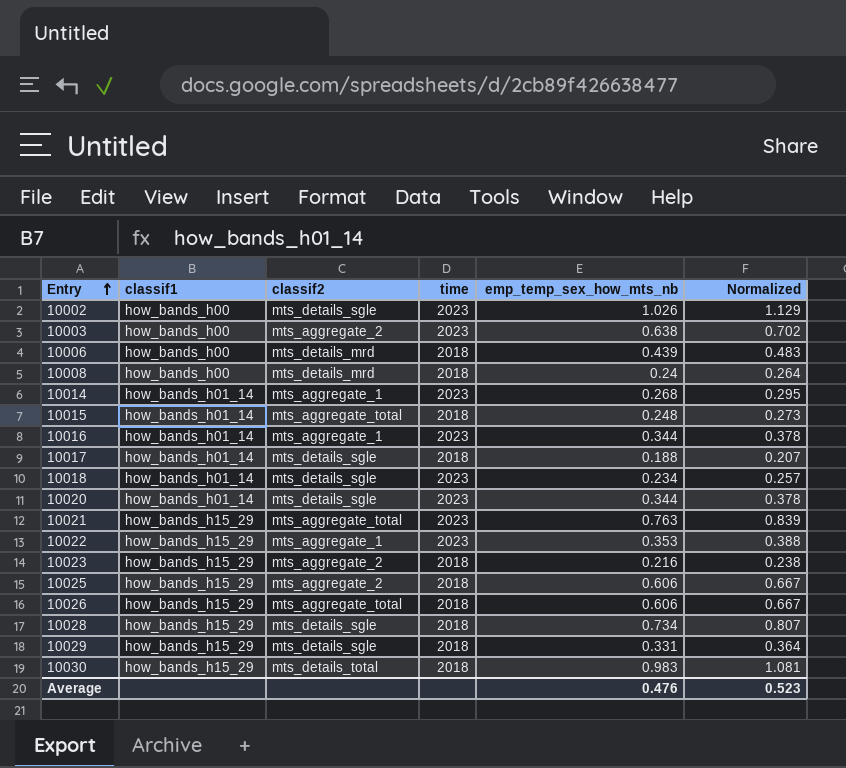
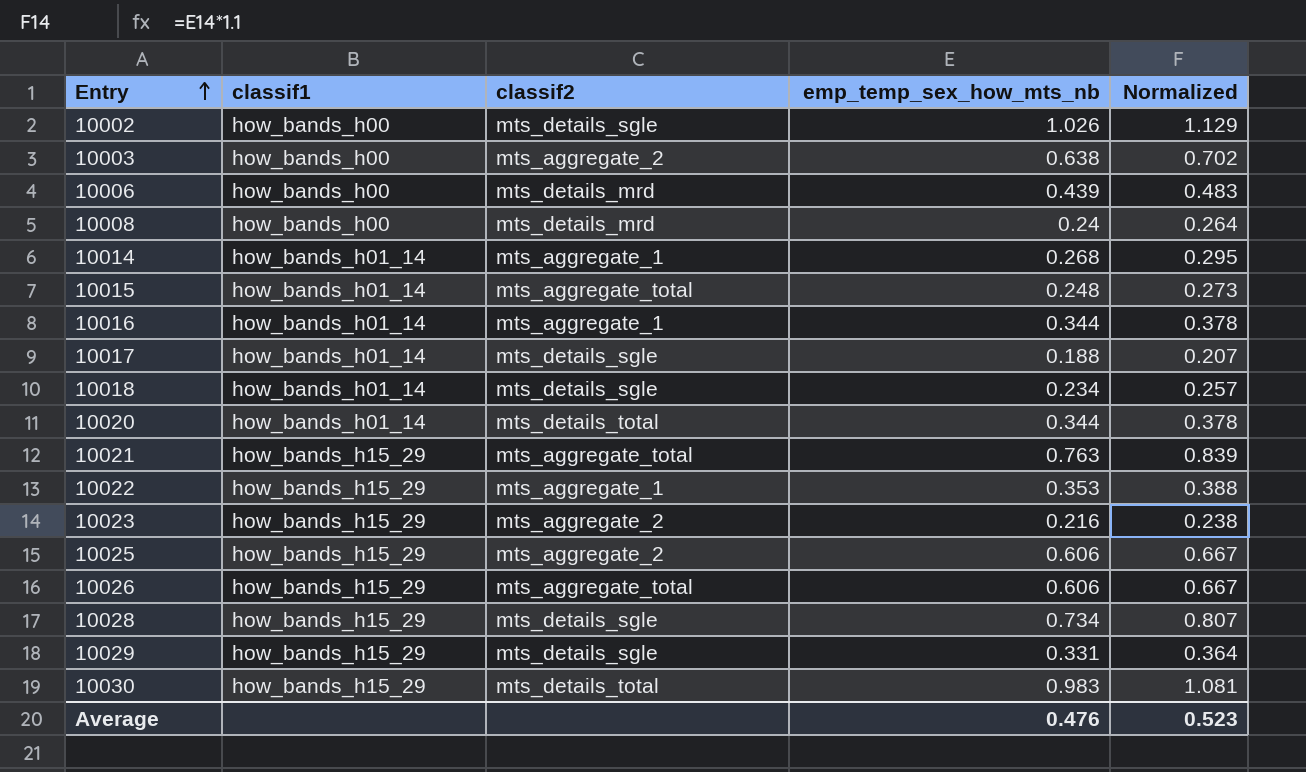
column time | position: 4 -> none
10020 | classif2: mts_details_sgle -> mts_details_total

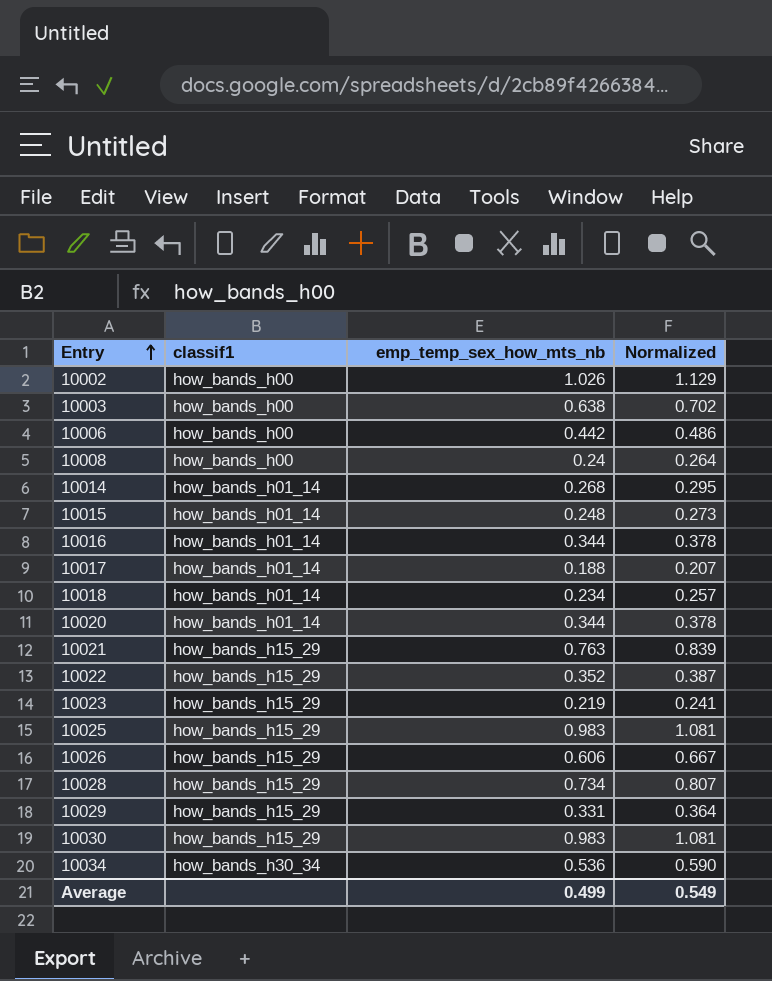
column classif2 | position: 3 -> none
10006 | emp_temp_sex_how_mts_nb: 0.439 -> 0.442
10006 | Normalized: 0.483 -> 0.486
10022 | emp_temp_sex_how_mts_nb: 0.353 -> 0.352
10022 | Normalized: 0.388 -> 0.387
10023 | emp_temp_sex_how_mts_nb: 0.216 -> 0.219
10023 | Normalized: 0.238 -> 0.241
10025 | emp_temp_sex_how_mts_nb: 0.606 -> 0.983
10025 | Normalized: 0.667 -> 1.081
row 10034: none -> how_bands_h30_34 | 0.536 | 0.590
Average | emp_temp_sex_how_mts_nb: 0.476 -> 0.499
Average | Normalized: 0.523 -> 0.549

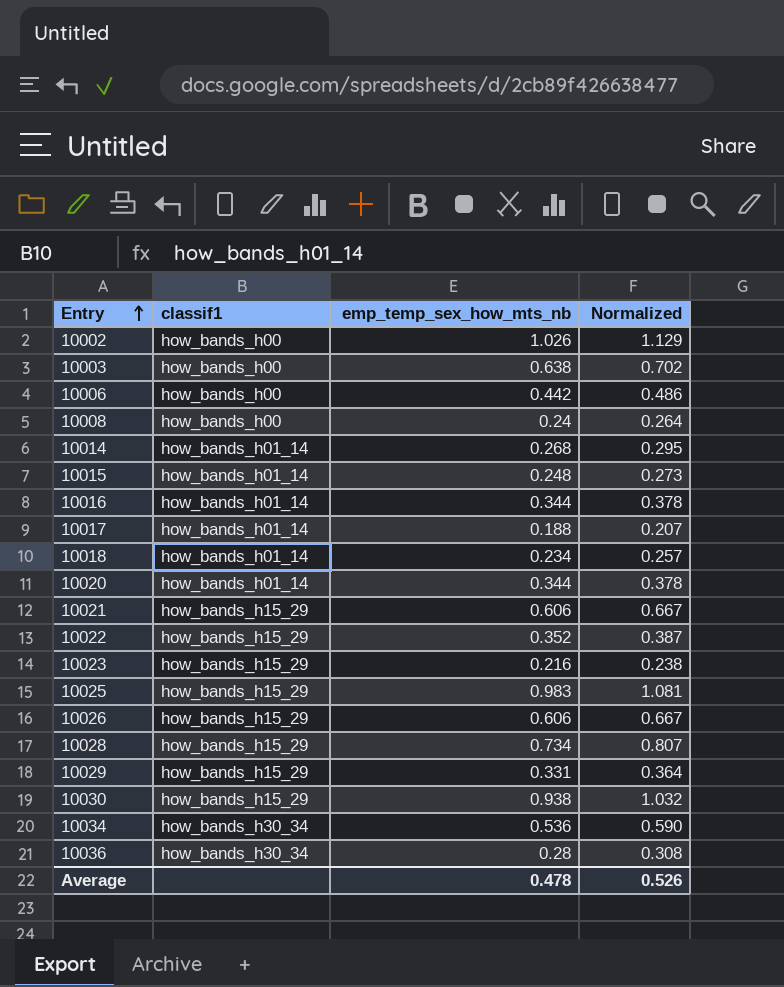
10021 | emp_temp_sex_how_mts_nb: 0.763 -> 0.606
10021 | Normalized: 0.839 -> 0.667
10023 | emp_temp_sex_how_mts_nb: 0.219 -> 0.216
10023 | Normalized: 0.241 -> 0.238
10030 | emp_temp_sex_how_mts_nb: 0.983 -> 0.938
10030 | Normalized: 1.081 -> 1.032
row 10036: none -> how_bands_h30_34 | 0.28 | 0.308
Average | emp_temp_sex_how_mts_nb: 0.499 -> 0.478
Average | Normalized: 0.549 -> 0.526

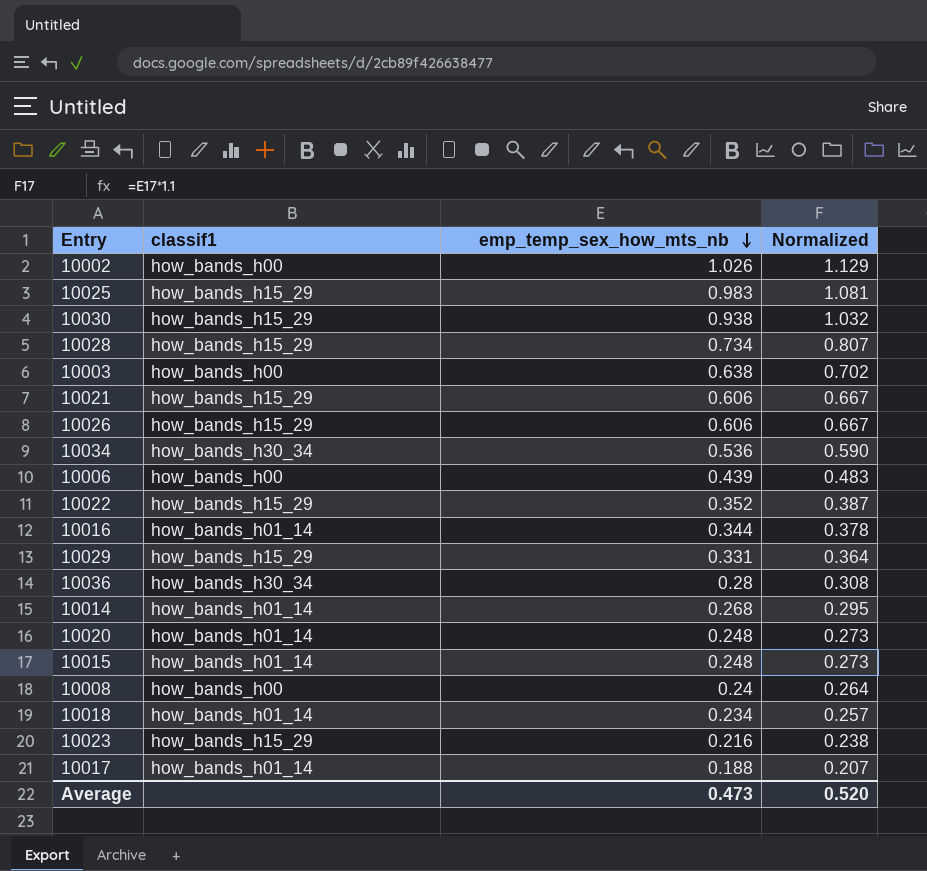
row order: Entry ascending -> emp_temp_sex_how_mts_nb descending
10006 | emp_temp_sex_how_mts_nb: 0.442 -> 0.439
10006 | Normalized: 0.486 -> 0.483
10020 | emp_temp_sex_how_mts_nb: 0.344 -> 0.248
10020 | Normalized: 0.378 -> 0.273
Average | emp_temp_sex_how_mts_nb: 0.478 -> 0.473
Average | Normalized: 0.526 -> 0.520

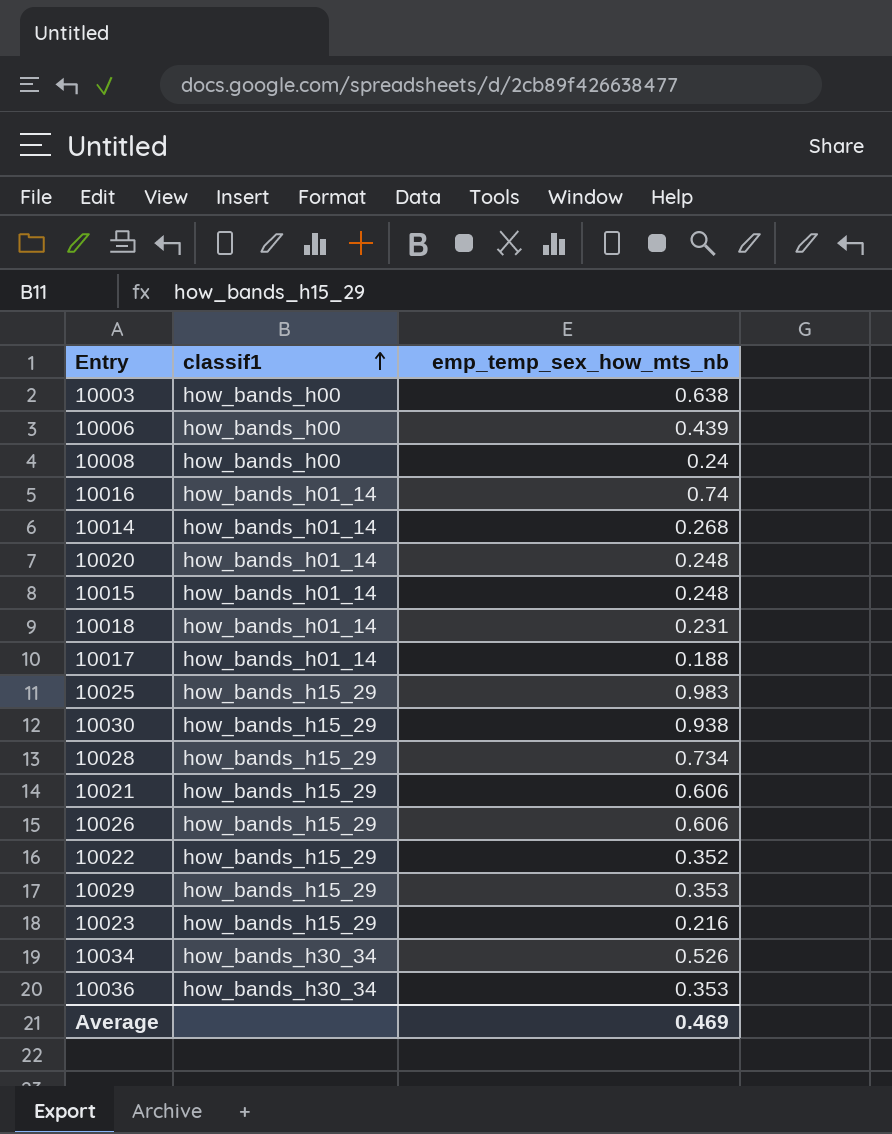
row order: emp_temp_sex_how_mts_nb descending -> classif1 ascending
column Normalized | formula: [emp_temp_sex_how_mts_nb] * 1.1 -> none
row 10002: how_bands_h00 | 1.026 | 1.129 -> none
10016 | emp_temp_sex_how_mts_nb: 0.344 -> 0.74
10018 | emp_temp_sex_how_mts_nb: 0.234 -> 0.231
10029 | emp_temp_sex_how_mts_nb: 0.331 -> 0.353
10034 | emp_temp_sex_how_mts_nb: 0.536 -> 0.526
10036 | emp_temp_sex_how_mts_nb: 0.28 -> 0.353
Average | emp_temp_sex_how_mts_nb: 0.473 -> 0.469

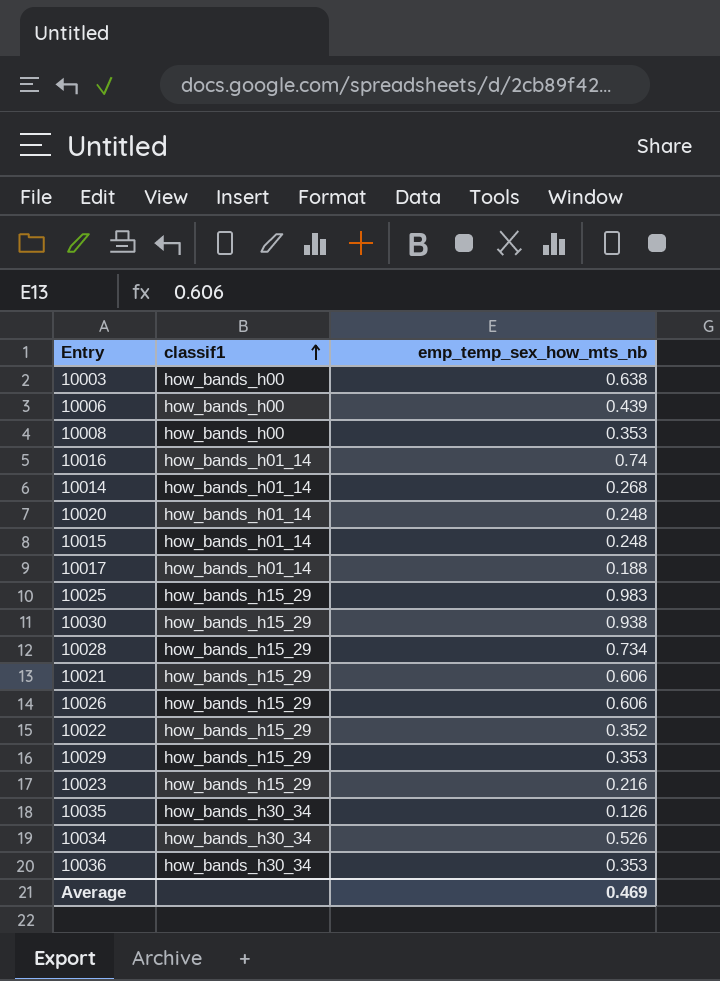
row 10018: how_bands_h01_14 | 0.231 -> none
10008 | emp_temp_sex_how_mts_nb: 0.24 -> 0.353
row 10035: none -> how_bands_h30_34 | 0.126

